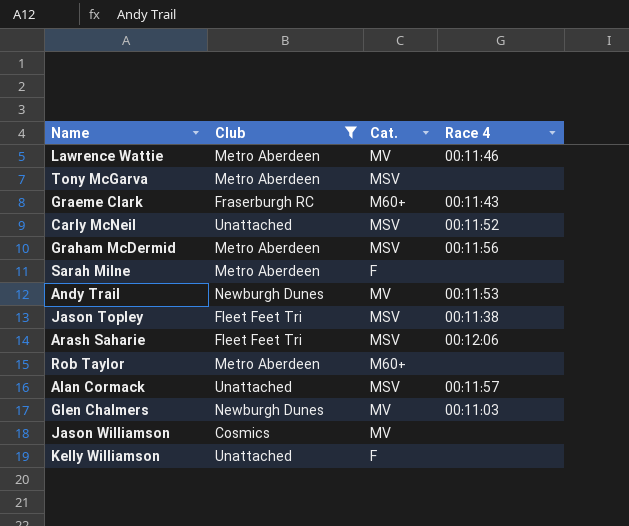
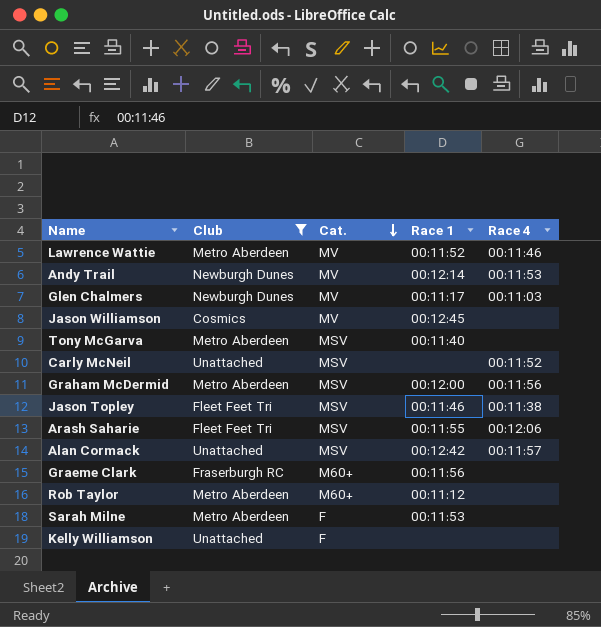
row order: none -> Cat. descending
column Race 1 | position: none -> 4
Graeme Clark | Race 4: 00:11:43 -> none

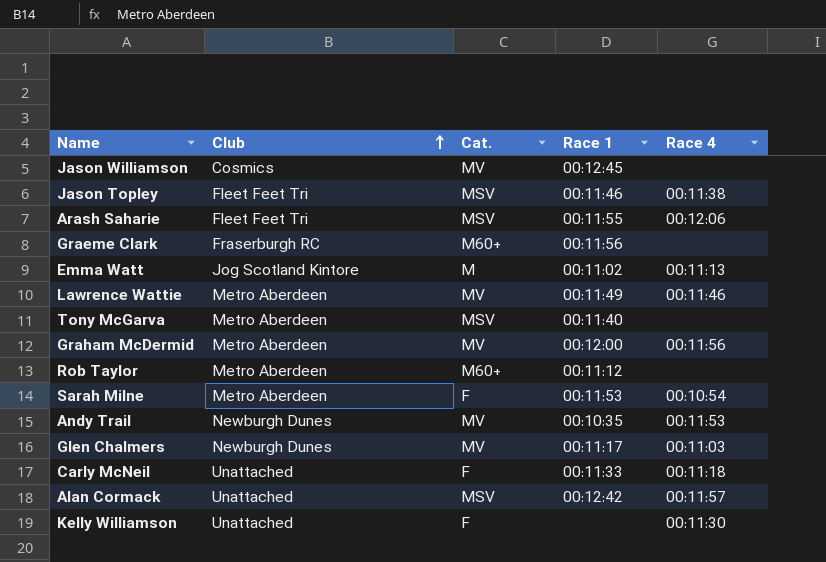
filter: Club != Jog Scotland Kintore -> none
row order: Cat. descending -> Club ascending
Lawrence Wattie | Race 1: 00:11:52 -> 00:11:49
Graham McDermid | Cat.: MSV -> MV
Sarah Milne | Race 4: none -> 00:10:54
Andy Trail | Race 1: 00:12:14 -> 00:10:35
Carly McNeil | Cat.: MSV -> F
Carly McNeil | Race 1: none -> 00:11:33
Carly McNeil | Race 4: 00:11:52 -> 00:11:18
Kelly Williamson | Race 4: none -> 00:11:30

